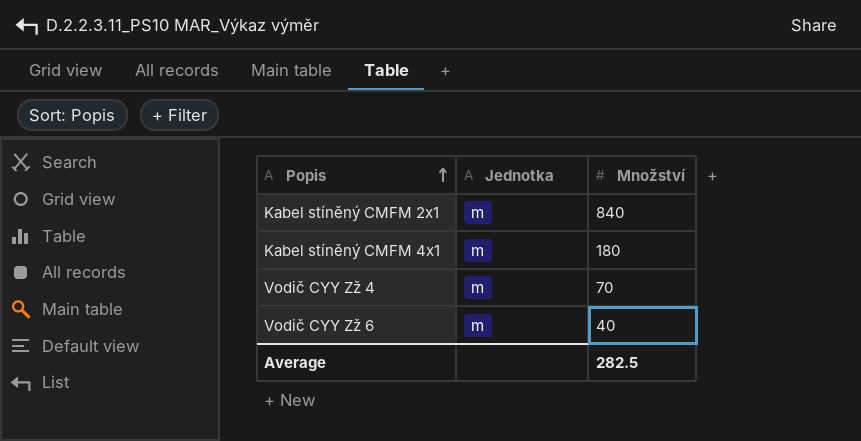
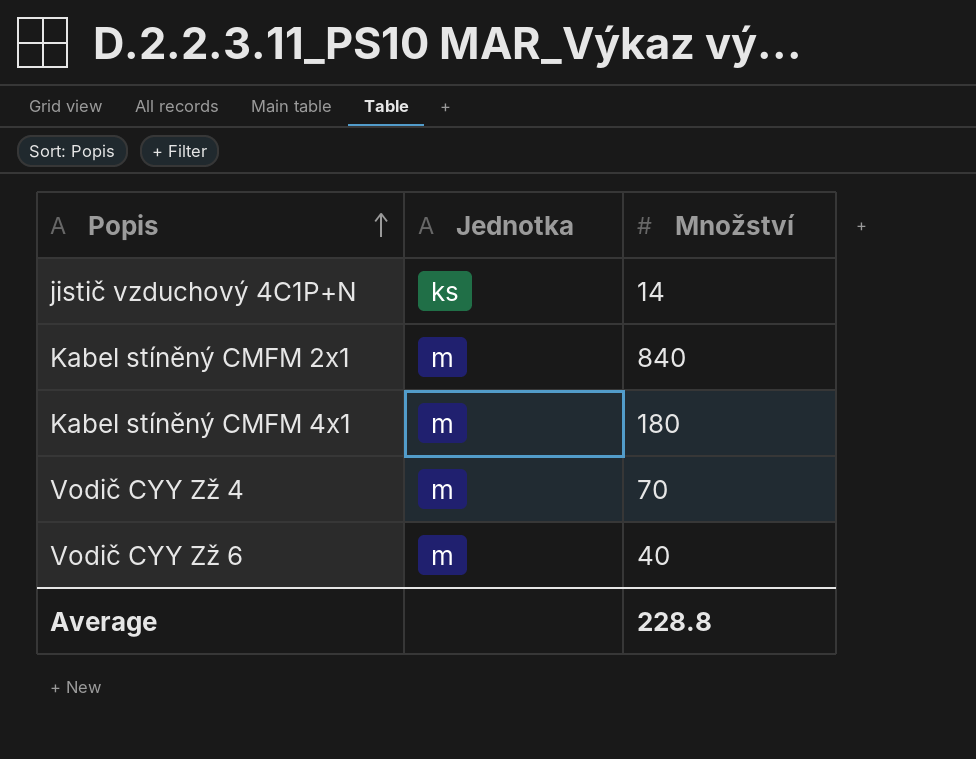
row jistič vzduchový 4C1P+N: none -> ks | 14
Average | Množství: 282.5 -> 228.8

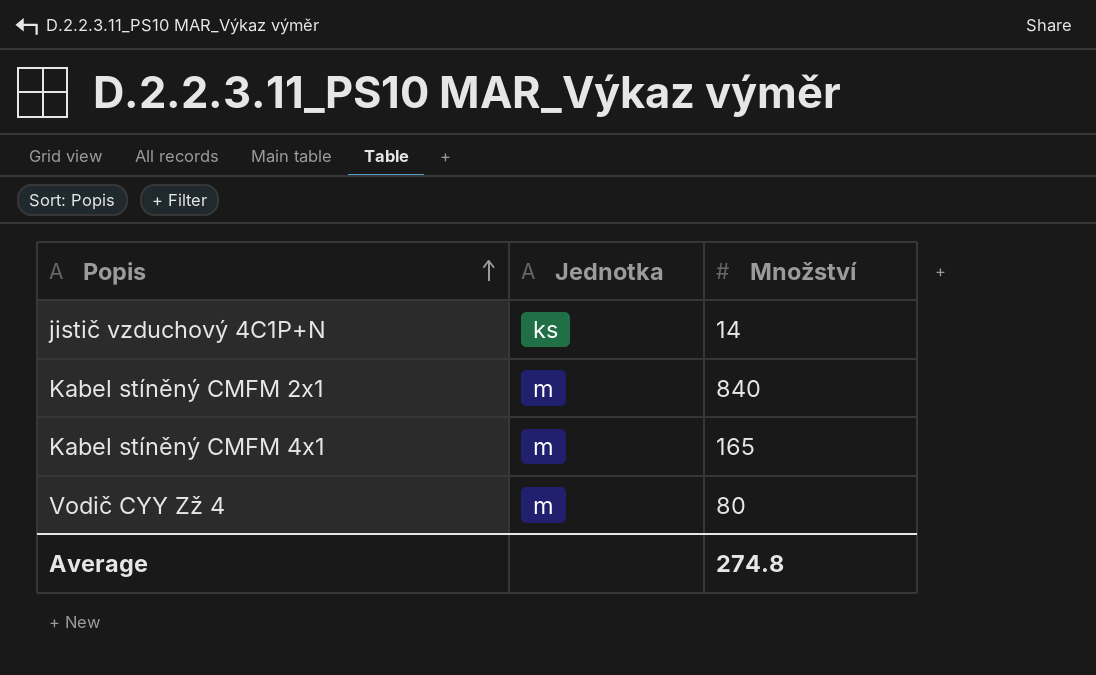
row Vodič CYY Zž 6: m | 40 -> none
Kabel stíněný CMFM 4x1 | Množství: 180 -> 165
Vodič CYY Zž 4 | Množství: 70 -> 80
Average | Množství: 228.8 -> 274.8

